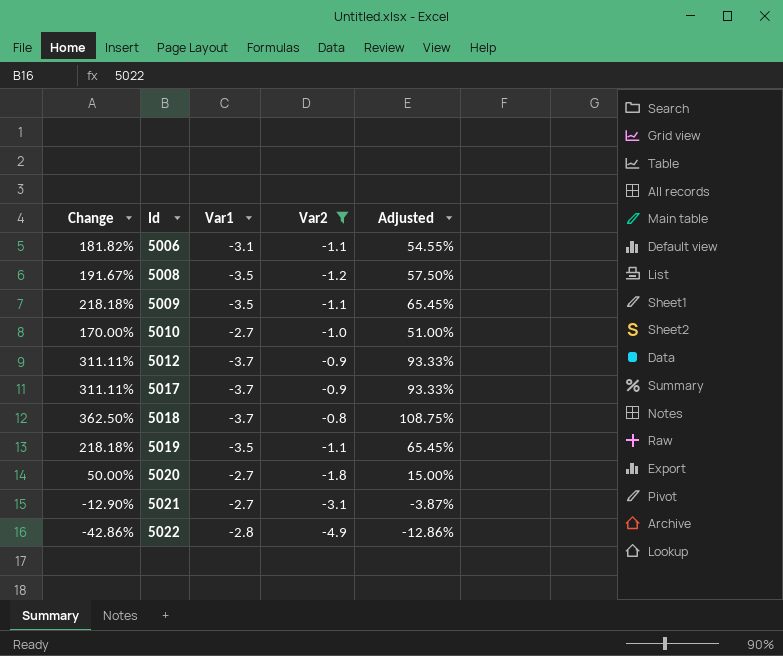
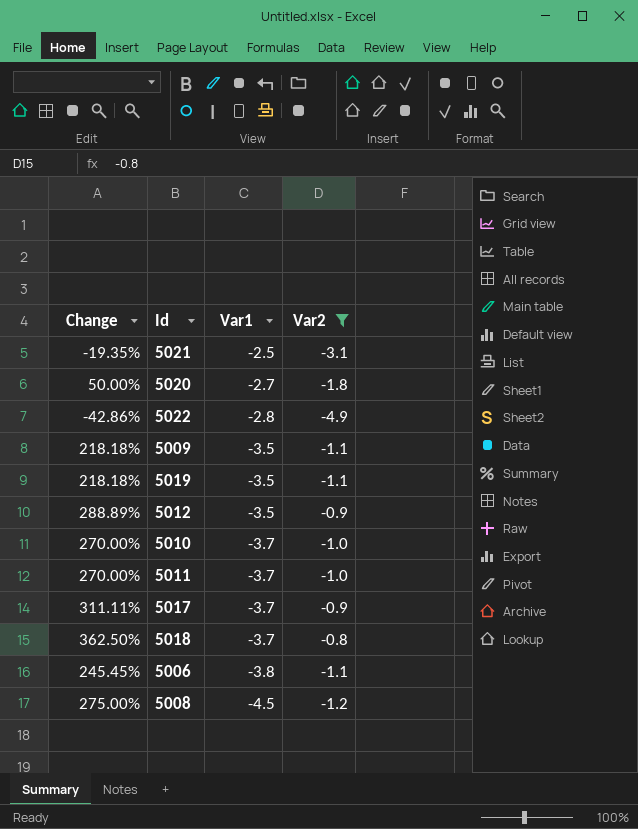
row order: Id ascending -> Var1 descending
column Adjusted | formula: [Change] * 0.3 -> none
5021 | Change: -12.90% -> -19.35%
5021 | Var1: -2.7 -> -2.5
5012 | Change: 311.11% -> 288.89%
5012 | Var1: -3.7 -> -3.5
5010 | Change: 170.00% -> 270.00%
5010 | Var1: -2.7 -> -3.7
row 5011: none -> 270.00% | -3.7 | -1.0
5006 | Change: 181.82% -> 245.45%
5006 | Var1: -3.1 -> -3.8
5008 | Change: 191.67% -> 275.00%
5008 | Var1: -3.5 -> -4.5

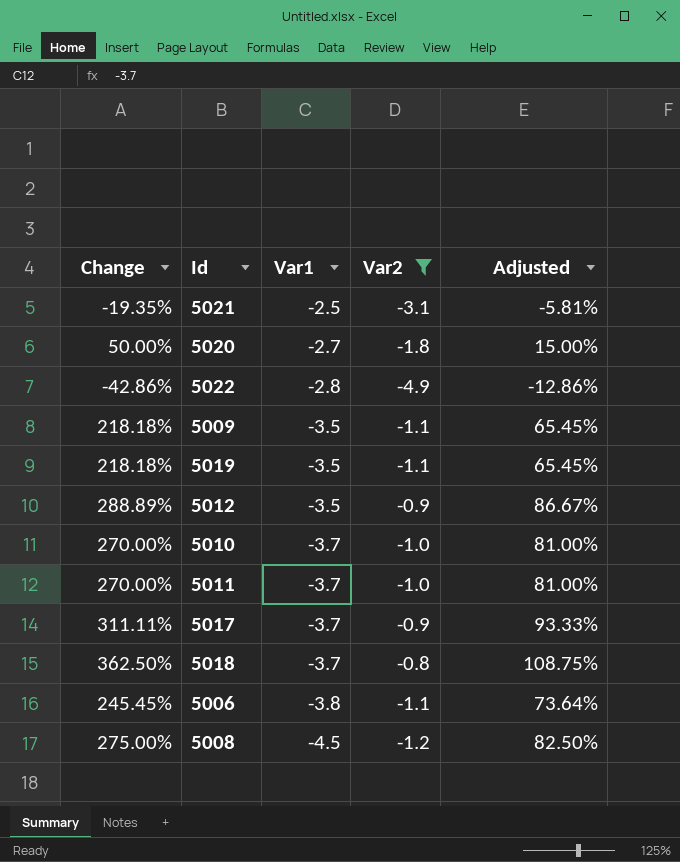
column Adjusted | formula: none -> [Change] * 0.3

